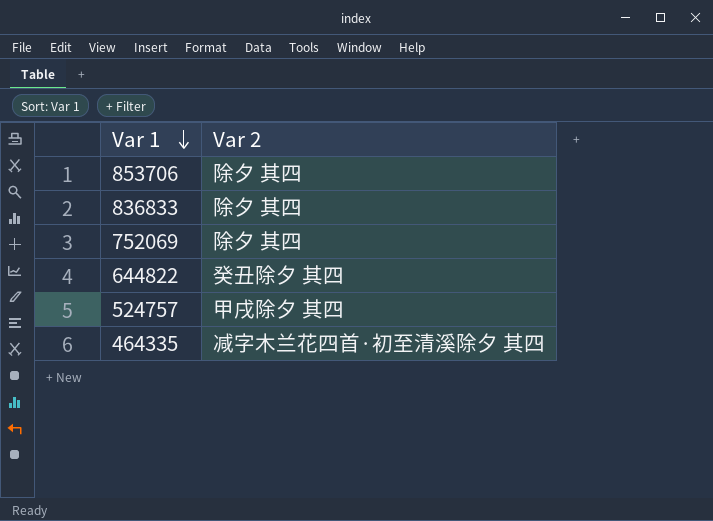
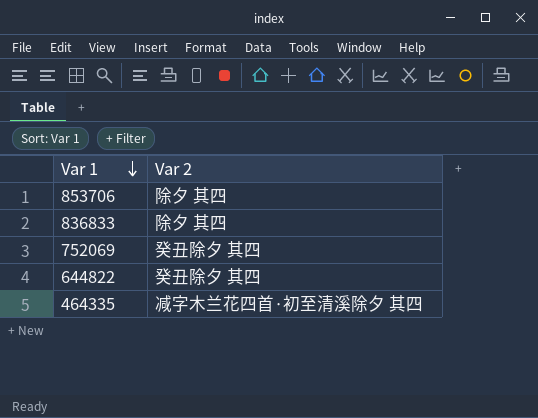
row 524757: 甲戌除夕 其四 -> none
752069 | Var 2: 除夕 其四 -> 癸丑除夕 其四

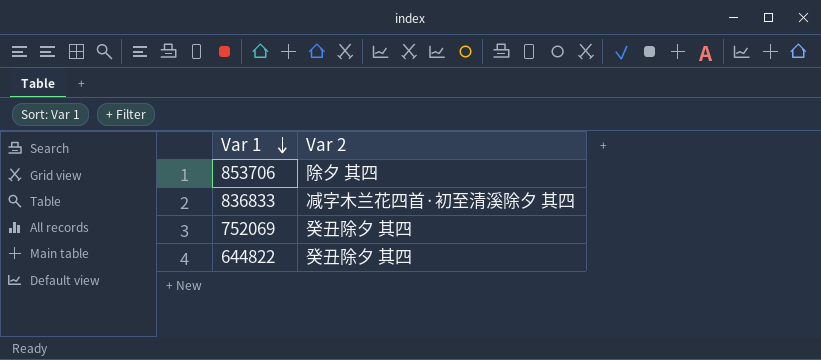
row 464335: 减字木兰花四首·初至清溪除夕 其四 -> none
836833 | Var 2: 除夕 其四 -> 减字木兰花四首·初至清溪除夕 其四

